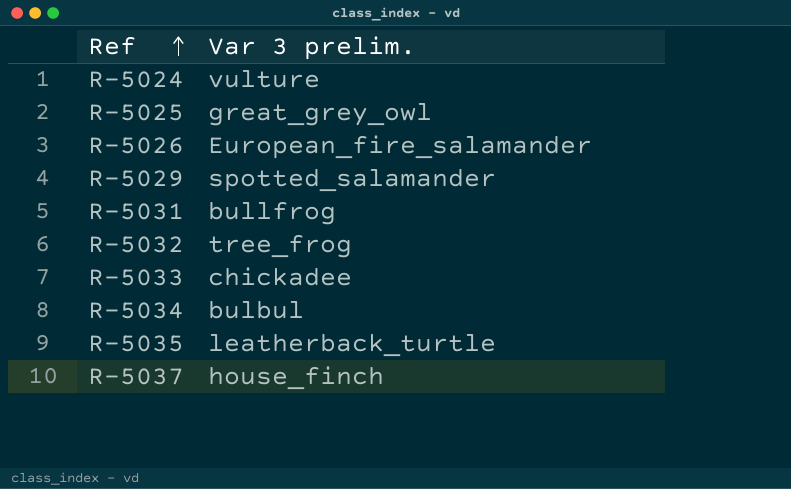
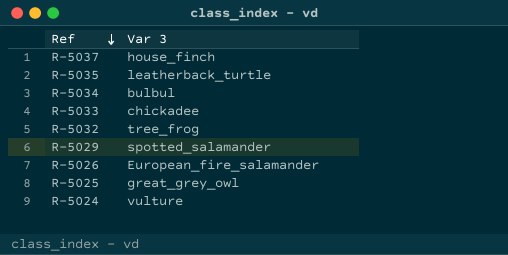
row order: Ref ascending -> Ref descending
column name: Var 3 prelim. -> Var 3
row R-5031: bullfrog -> none

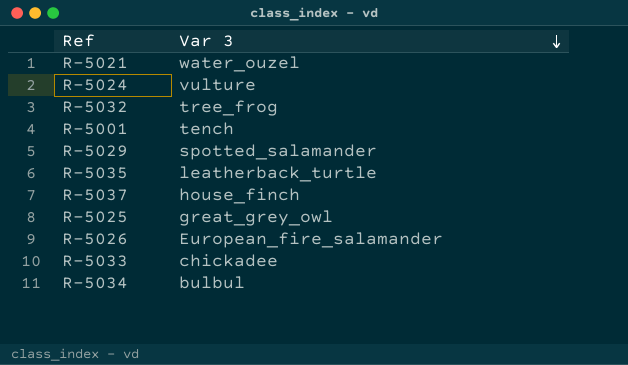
row order: Ref descending -> Var 3 descending
row R-5021: none -> water_ouzel
row R-5001: none -> tench

